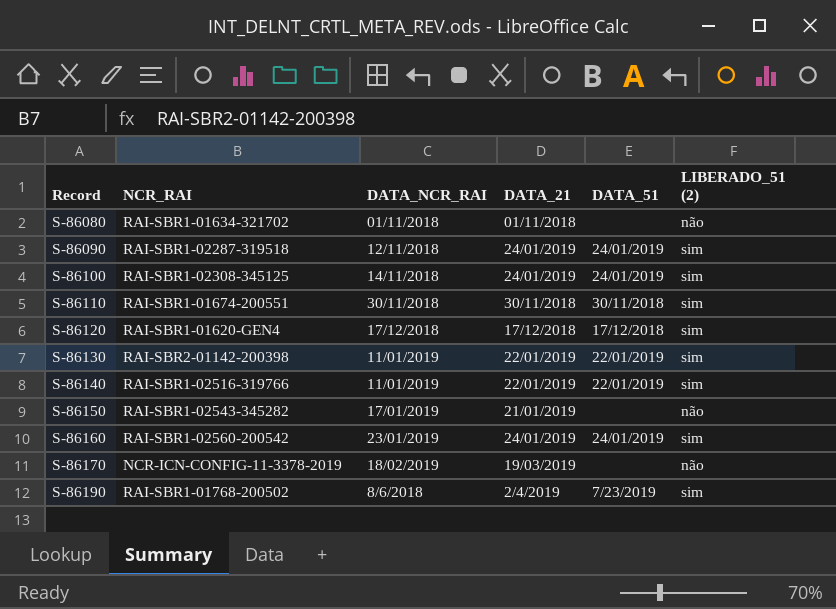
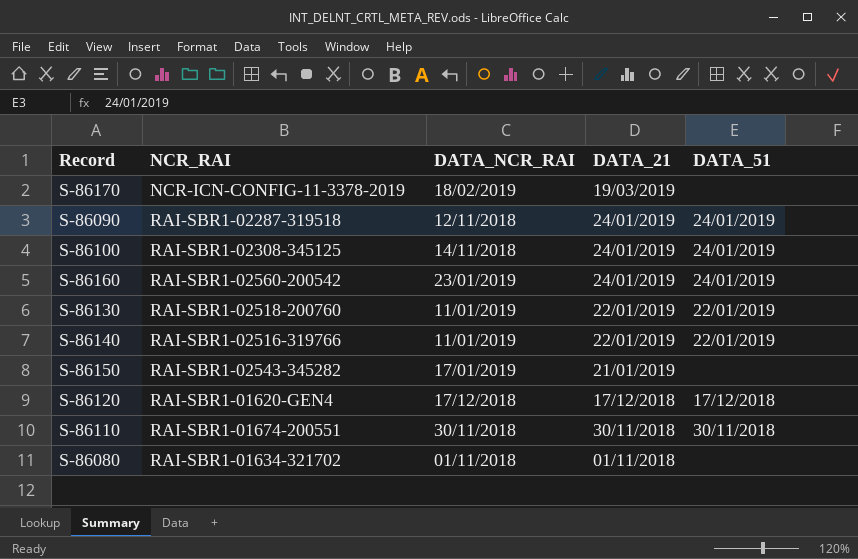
row order: Record ascending -> DATA_21 descending
column LIBERADO_51 (2) | position: 6 -> none
row S-86190: RAI-SBR1-01768-200502 | 8/6/2018 | 2/4/2019 | 7/23/2019 | sim -> none
S-86130 | NCR_RAI: RAI-SBR2-01142-200398 -> RAI-SBR1-02518-200760

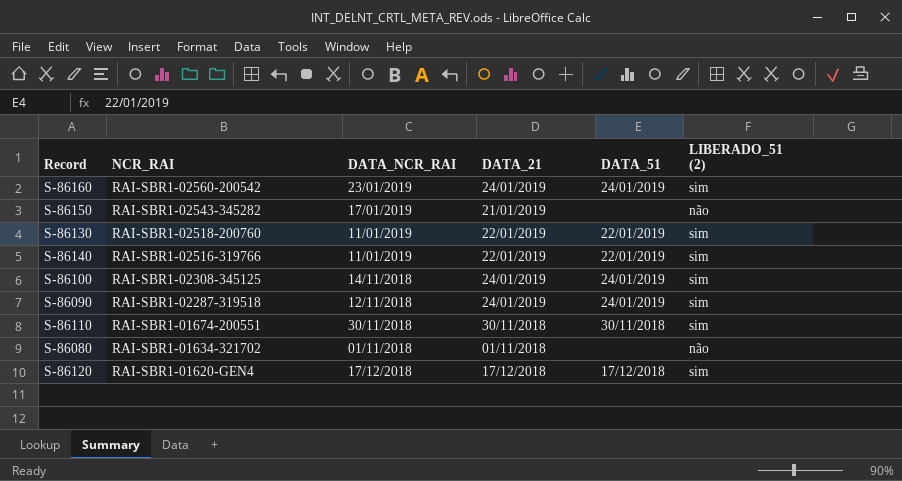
row order: DATA_21 descending -> NCR_RAI descending
column LIBERADO_51 (2) | position: none -> 6
row S-86170: NCR-ICN-CONFIG-11-3378-2019 | 18/02/2019 | 19/03/2019 | none -> none

